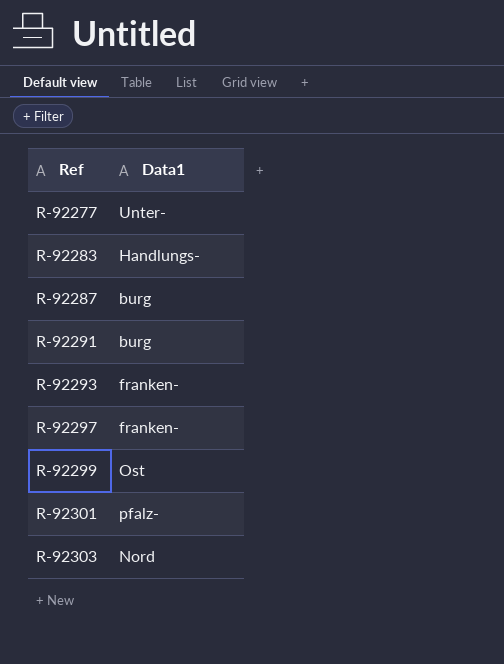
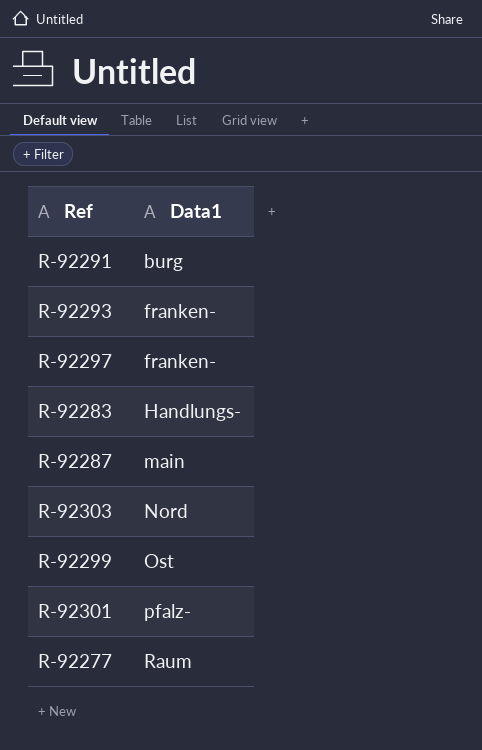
row order: Ref ascending -> Data1 ascending
R-92287 | Data1: burg -> main
R-92277 | Data1: Unter- -> Raum

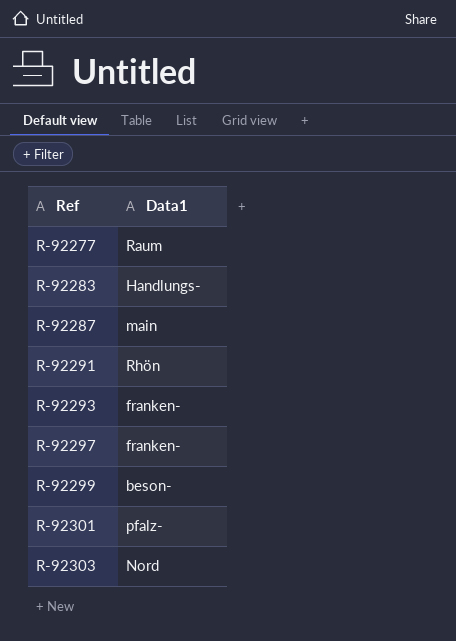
row order: Data1 ascending -> Ref ascending
R-92291 | Data1: burg -> Rhön
R-92299 | Data1: Ost -> beson-

